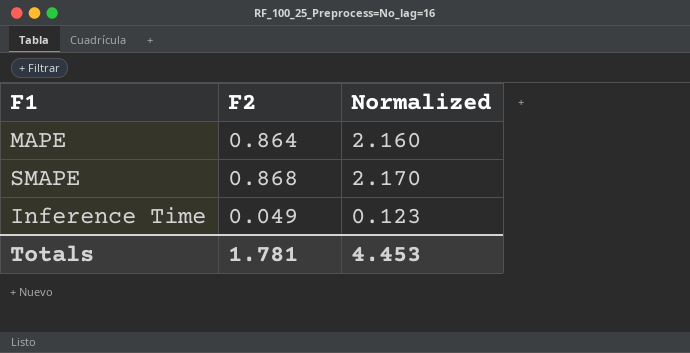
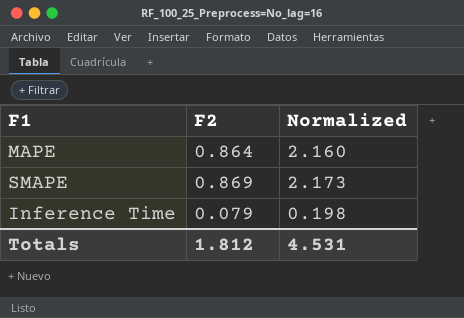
SMAPE | F2: 0.868 -> 0.869
SMAPE | Normalized: 2.170 -> 2.173
Inference Time | F2: 0.049 -> 0.079
Inference Time | Normalized: 0.123 -> 0.198
Totals | F2: 1.781 -> 1.812
Totals | Normalized: 4.453 -> 4.531

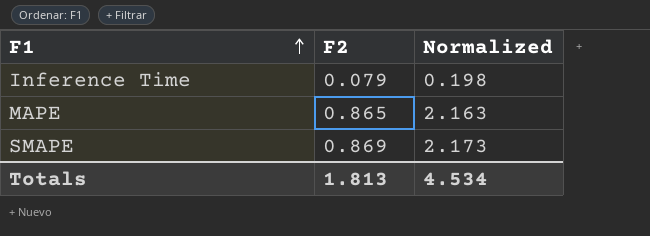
row order: none -> F1 ascending
MAPE | F2: 0.864 -> 0.865
MAPE | Normalized: 2.160 -> 2.163
Totals | F2: 1.812 -> 1.813
Totals | Normalized: 4.531 -> 4.534

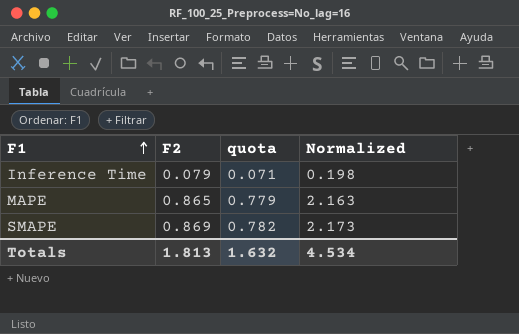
column quota | formula: none -> [F2] * 0.9

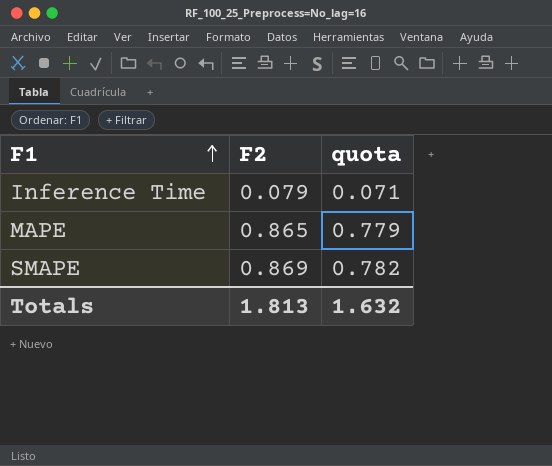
column Normalized | formula: [F2] * 2.5 -> none

